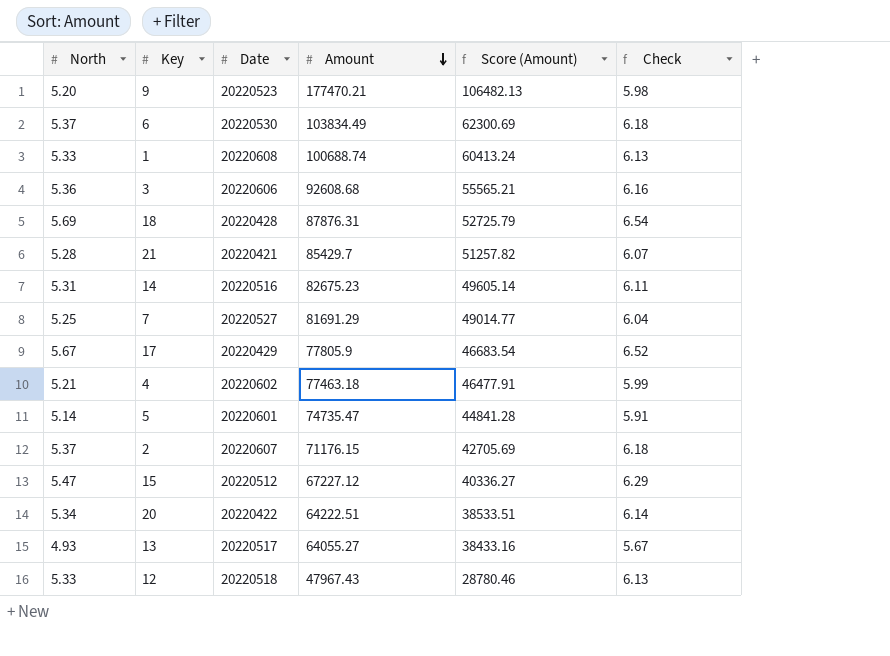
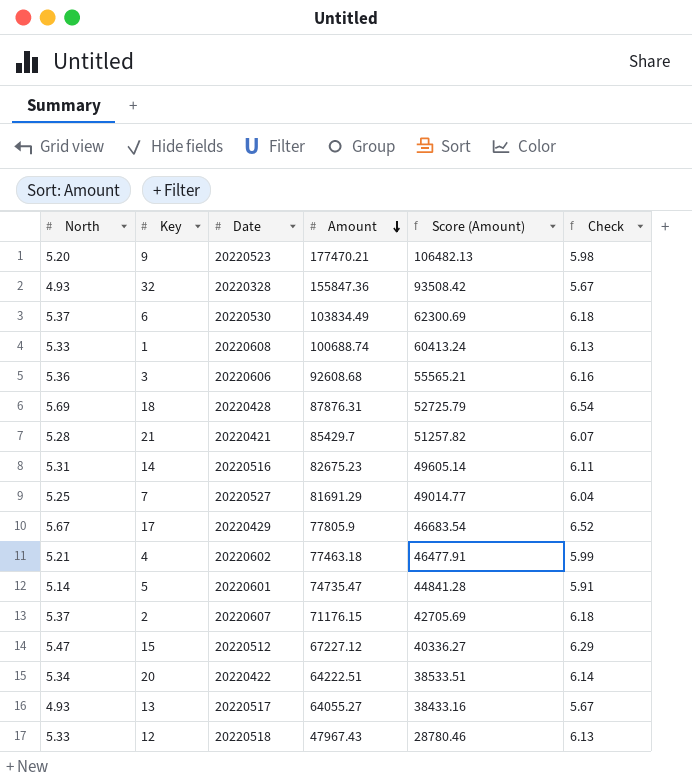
row 32: none -> 4.93 | 20220328 | 155847.36 | 93508.42 | 5.67

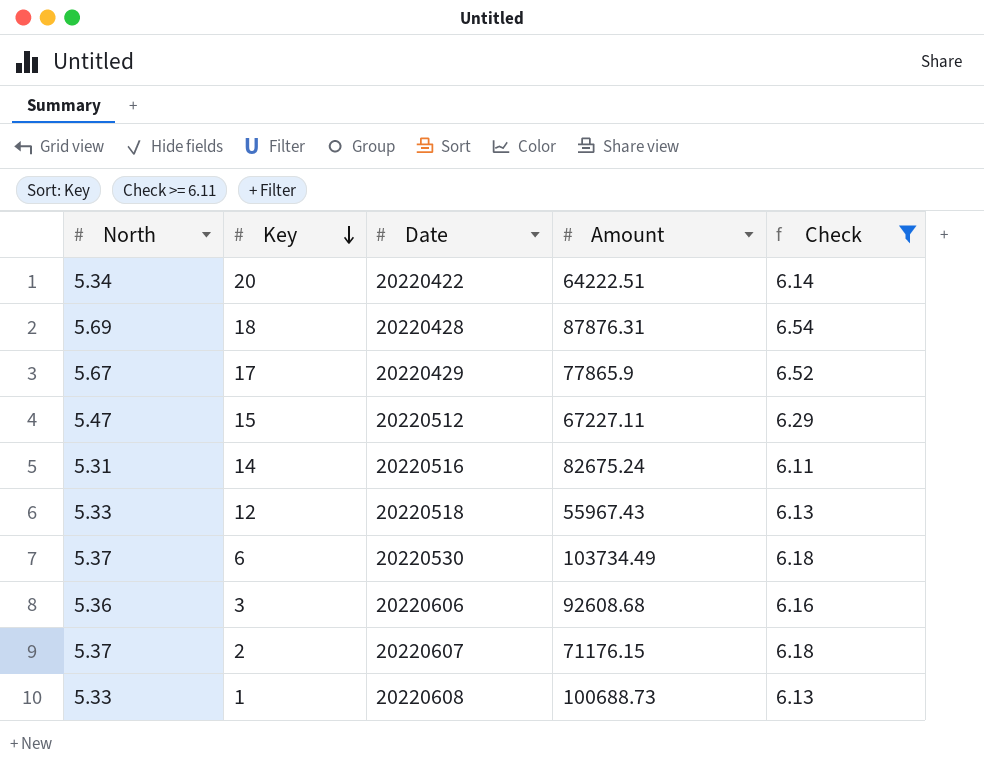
filter: none -> Check >= 6.11
row order: Amount descending -> Key descending
column Score (Amount) | formula: [Amount] * 0.6 -> none
17 | Amount: 77805.9 -> 77865.9
15 | Amount: 67227.12 -> 67227.11
14 | Amount: 82675.23 -> 82675.24
12 | Amount: 47967.43 -> 55967.43
6 | Amount: 103834.49 -> 103734.49
1 | Amount: 100688.74 -> 100688.73

